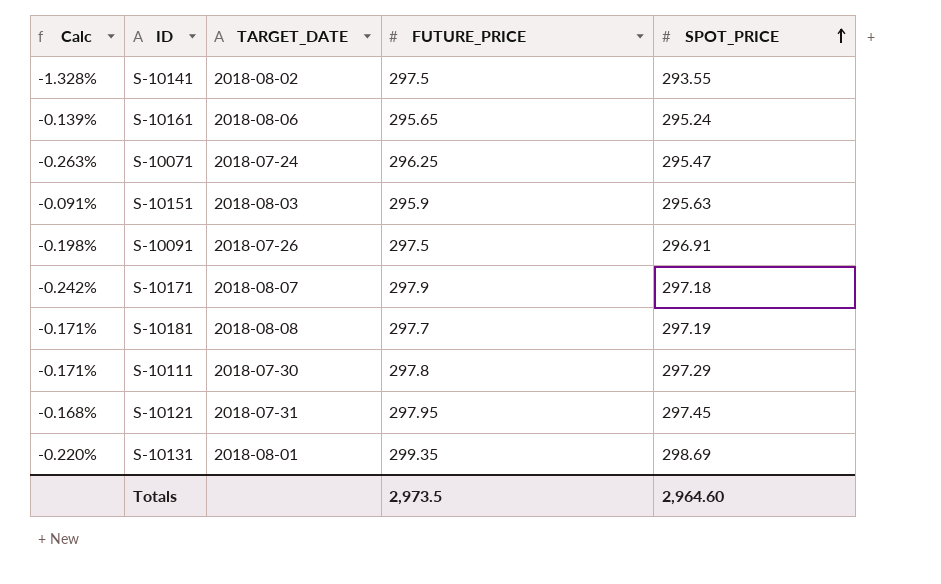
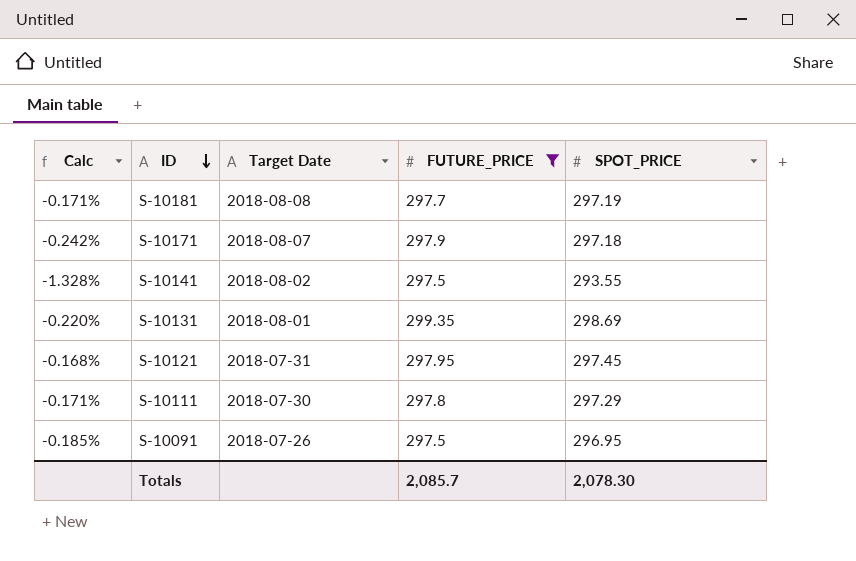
filter: none -> FUTURE_PRICE >= 297.5
row order: SPOT_PRICE ascending -> ID descending
column name: TARGET_DATE -> Target Date
S-10091 | Calc: -0.198% -> -0.185%
S-10091 | SPOT_PRICE: 296.91 -> 296.95
Totals | FUTURE_PRICE: 2,973.5 -> 2,085.7
Totals | SPOT_PRICE: 2,964.60 -> 2,078.30

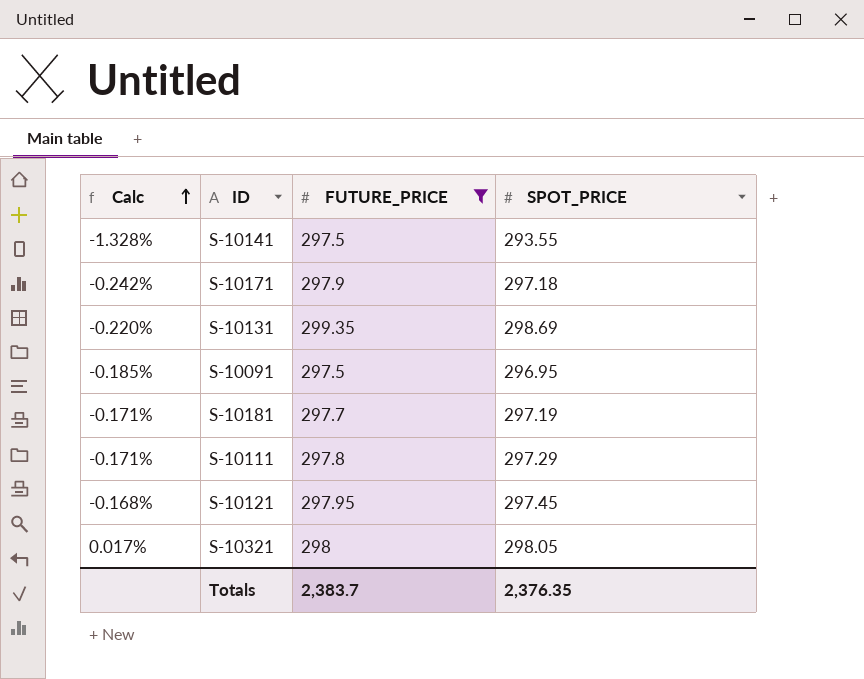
row order: ID descending -> Calc ascending
column Target Date | position: 3 -> none
row S-10321: none -> 0.017% | 298 | 298.05
Totals | FUTURE_PRICE: 2,085.7 -> 2,383.7
Totals | SPOT_PRICE: 2,078.30 -> 2,376.35

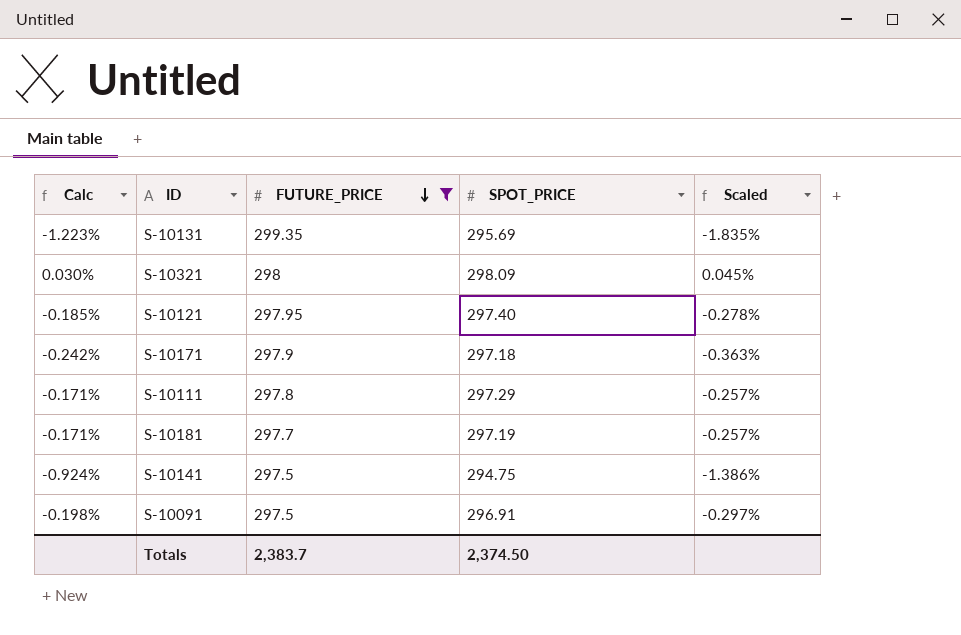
row order: Calc ascending -> FUTURE_PRICE descending
column Scaled | formula: none -> [Calc] * 1.5
S-10131 | Calc: -0.220% -> -1.223%
S-10131 | SPOT_PRICE: 298.69 -> 295.69
S-10321 | Calc: 0.017% -> 0.030%
S-10321 | SPOT_PRICE: 298.05 -> 298.09
S-10121 | Calc: -0.168% -> -0.185%
S-10121 | SPOT_PRICE: 297.45 -> 297.40
S-10141 | Calc: -1.328% -> -0.924%
S-10141 | SPOT_PRICE: 293.55 -> 294.75
S-10091 | Calc: -0.185% -> -0.198%
S-10091 | SPOT_PRICE: 296.95 -> 296.91
Totals | SPOT_PRICE: 2,376.35 -> 2,374.50

